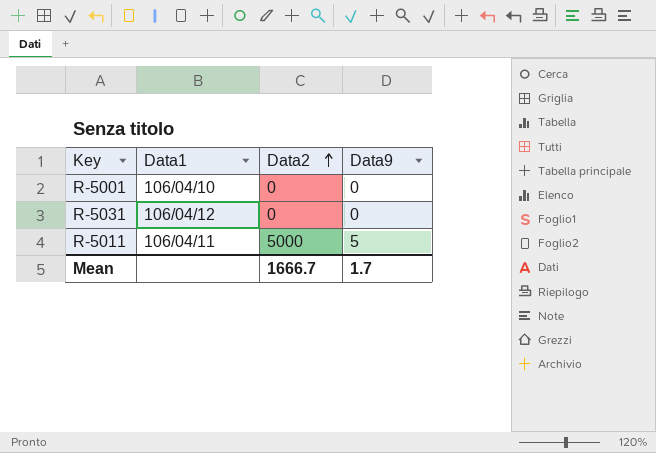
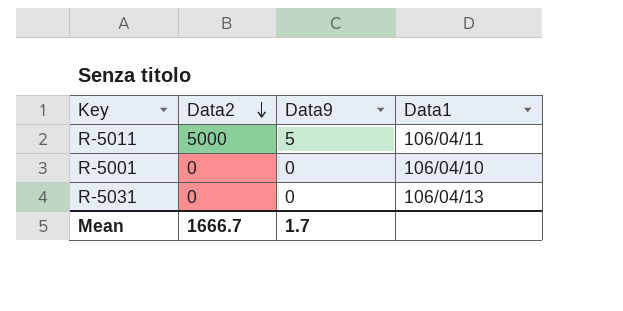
row order: Data2 ascending -> Data2 descending
column Data1 | position: 2 -> 4
R-5031 | Data1: 106/04/12 -> 106/04/13

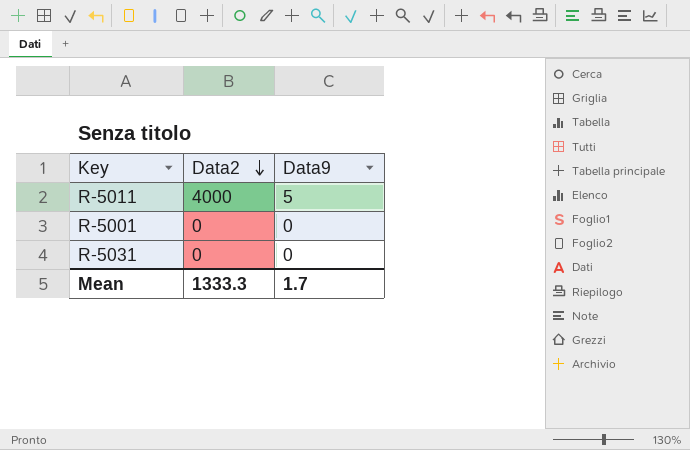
column Data1 | position: 4 -> none
R-5011 | Data2: 5000 -> 4000
Mean | Data2: 1666.7 -> 1333.3

